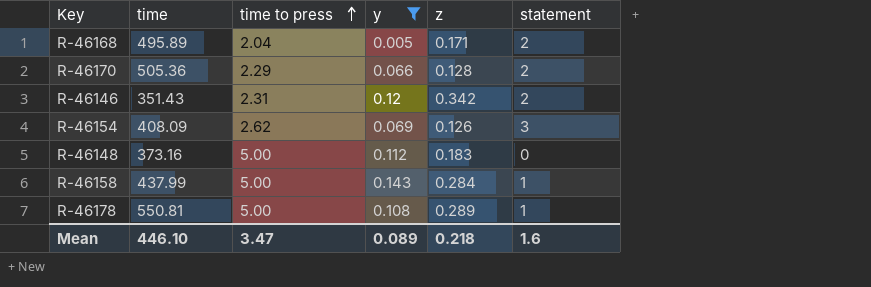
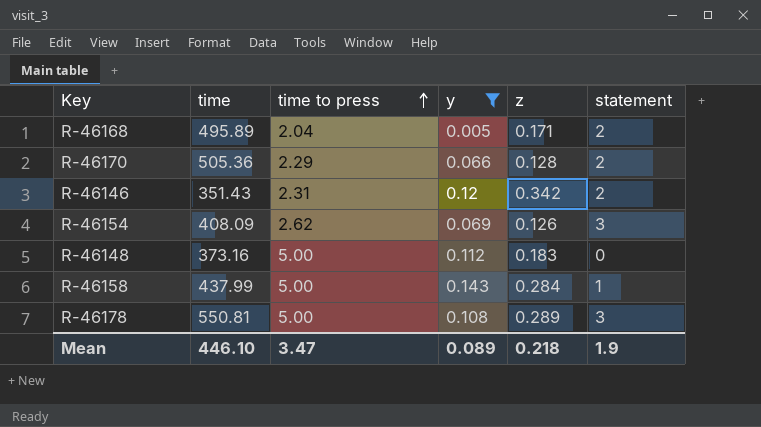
R-46178 | statement: 1 -> 3
Mean | statement: 1.6 -> 1.9

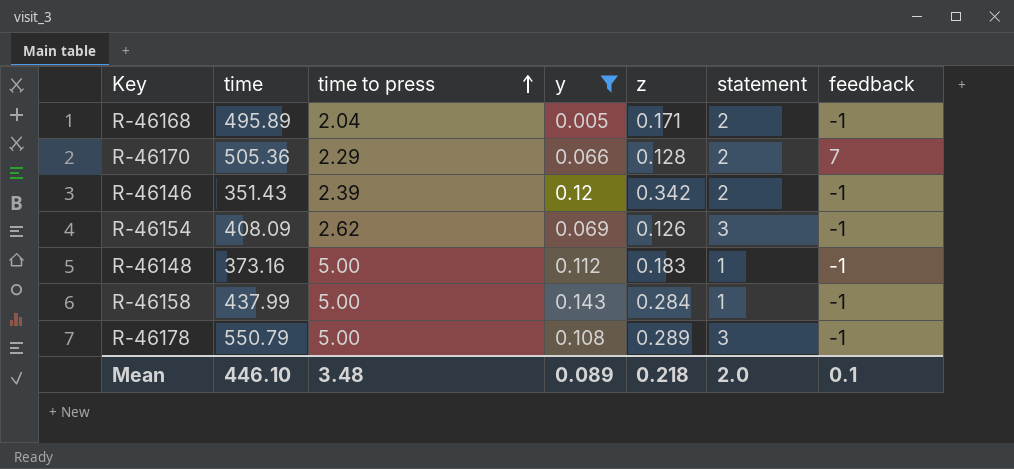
column feedback | position: none -> 7
R-46146 | time to press: 2.31 -> 2.39
R-46148 | statement: 0 -> 1
R-46178 | time: 550.81 -> 550.79
Mean | time to press: 3.47 -> 3.48
Mean | statement: 1.9 -> 2.0

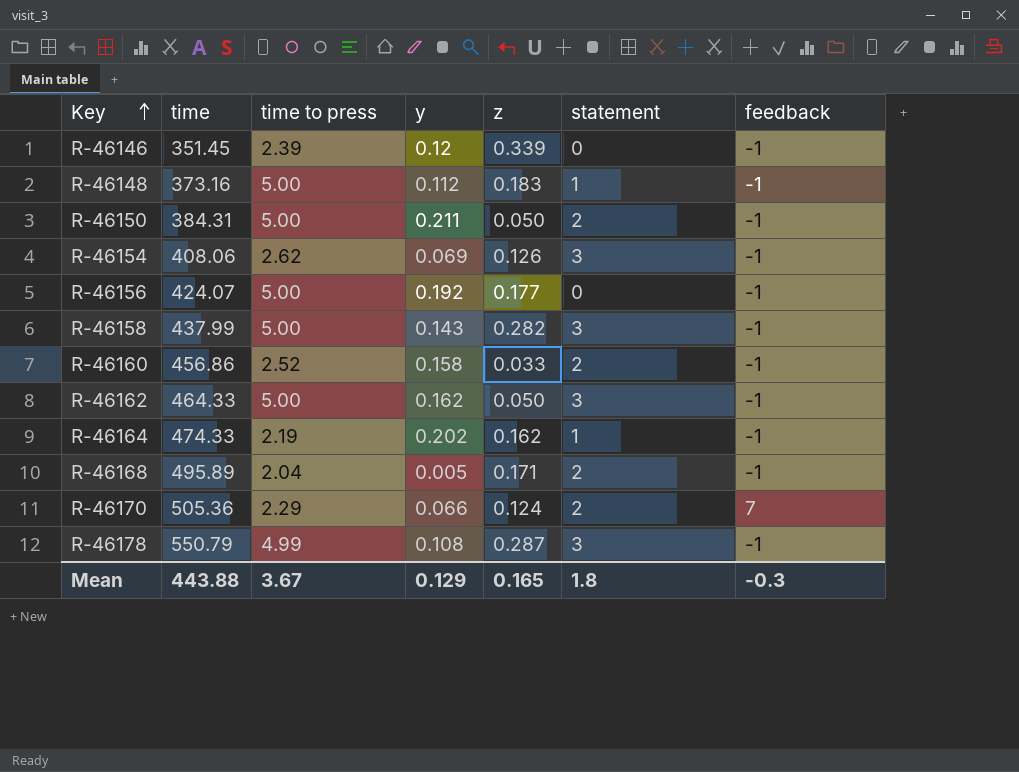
filter: y <= 0.143 -> none
row order: time to press ascending -> Key ascending
R-46146 | time: 351.43 -> 351.45
R-46146 | z: 0.342 -> 0.339
R-46146 | statement: 2 -> 0
R-46154 | time: 408.09 -> 408.06
R-46158 | z: 0.284 -> 0.282
R-46158 | statement: 1 -> 3
R-46170 | z: 0.128 -> 0.124
R-46178 | time to press: 5.00 -> 4.99
R-46178 | z: 0.289 -> 0.287
Mean | time: 446.10 -> 443.88
Mean | time to press: 3.48 -> 3.67
Mean | y: 0.089 -> 0.129
Mean | z: 0.218 -> 0.165
Mean | statement: 2.0 -> 1.8
Mean | feedback: 0.1 -> -0.3

